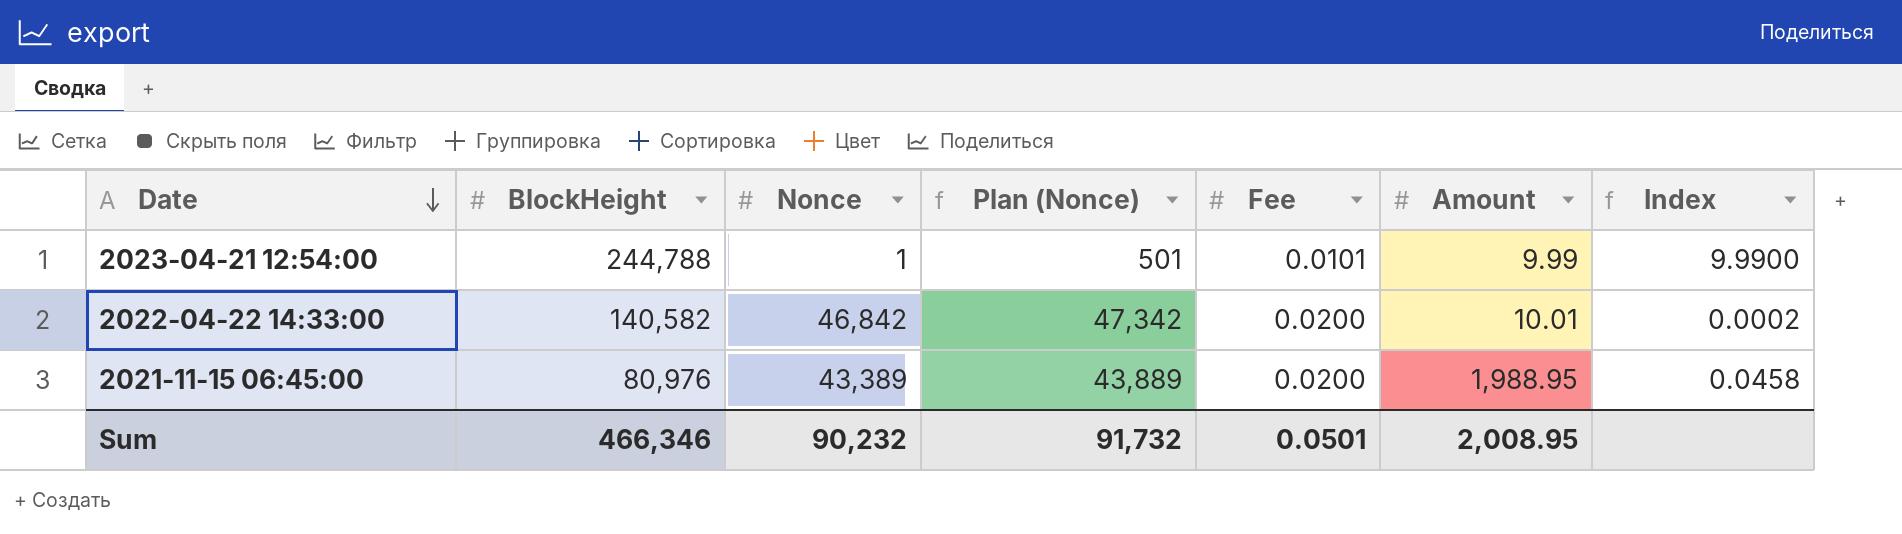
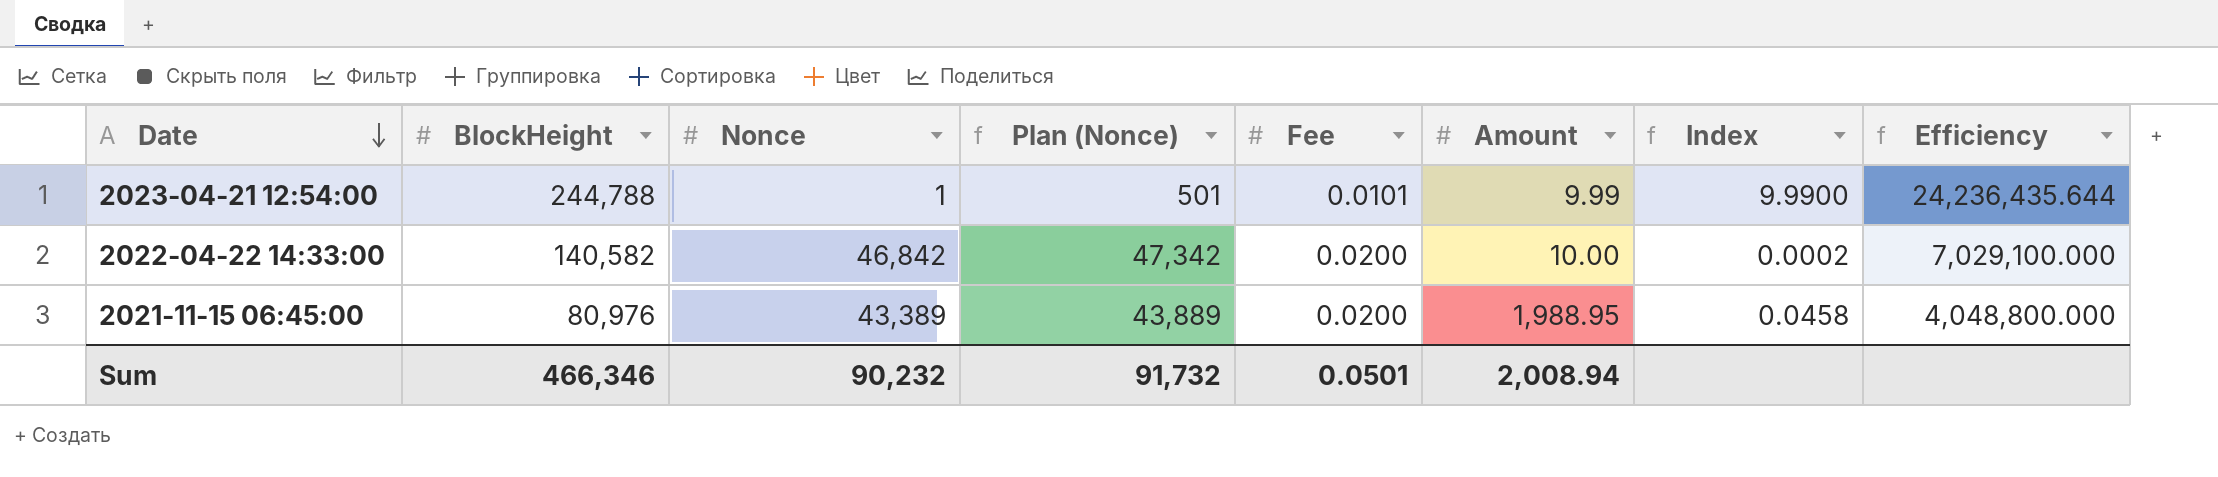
column Efficiency | formula: none -> [BlockHeight] / [Fee]
2022-04-22 14:33:00 | Amount: 10.01 -> 10.00
Sum | Amount: 2,008.95 -> 2,008.94

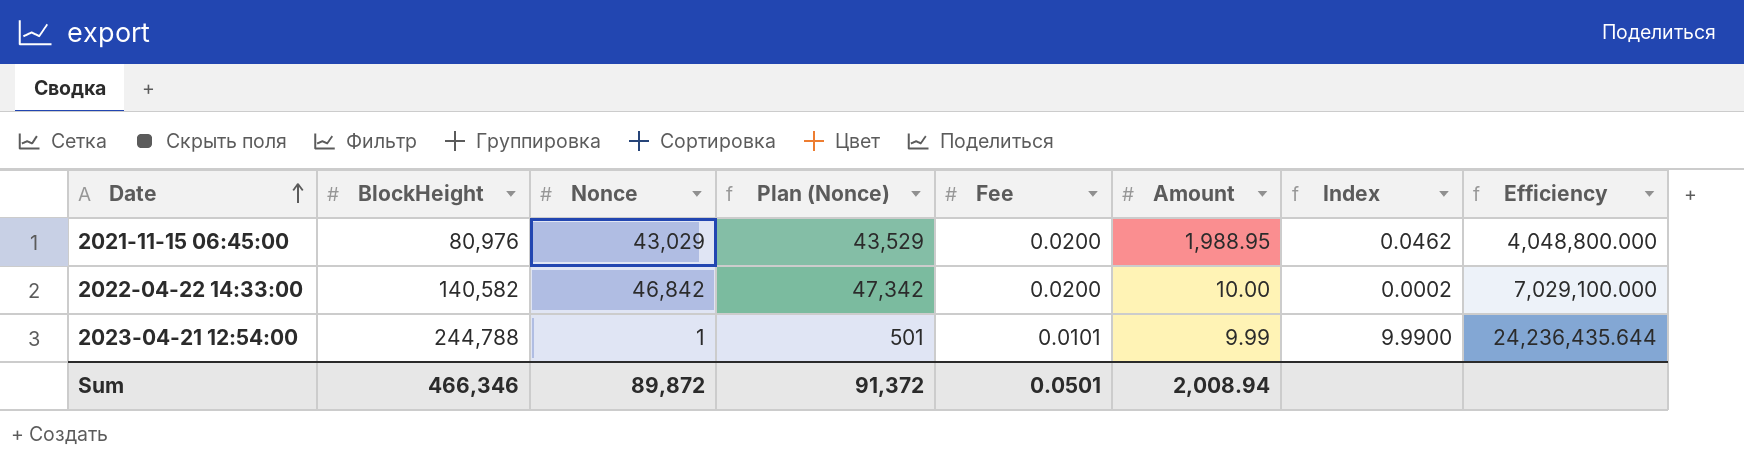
row order: Date descending -> Date ascending
2021-11-15 06:45:00 | Nonce: 43,389 -> 43,029
2021-11-15 06:45:00 | Plan (Nonce): 43,889 -> 43,529
2021-11-15 06:45:00 | Index: 0.0458 -> 0.0462
Sum | Nonce: 90,232 -> 89,872
Sum | Plan (Nonce): 91,732 -> 91,372

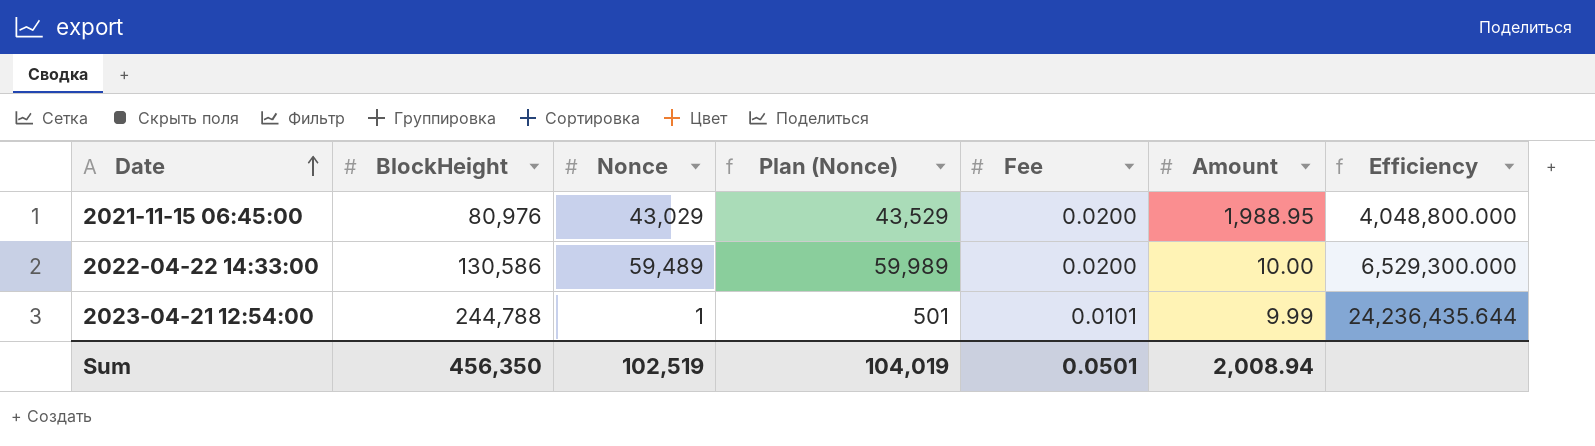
column Index | formula: [Amount] / [Nonce] -> none
2022-04-22 14:33:00 | BlockHeight: 140,582 -> 130,586
2022-04-22 14:33:00 | Nonce: 46,842 -> 59,489
2022-04-22 14:33:00 | Plan (Nonce): 47,342 -> 59,989
2022-04-22 14:33:00 | Efficiency: 7,029,100.000 -> 6,529,300.000
Sum | BlockHeight: 466,346 -> 456,350
Sum | Nonce: 89,872 -> 102,519
Sum | Plan (Nonce): 91,372 -> 104,019

